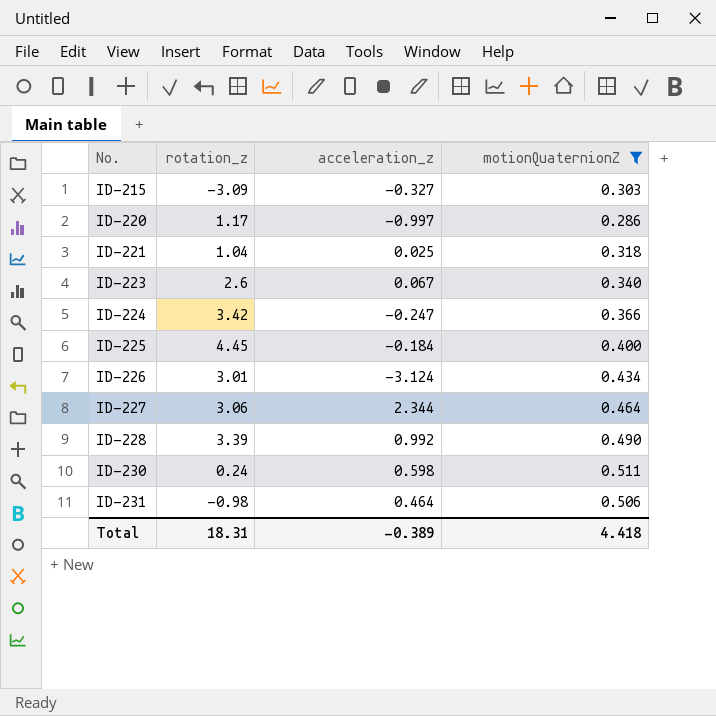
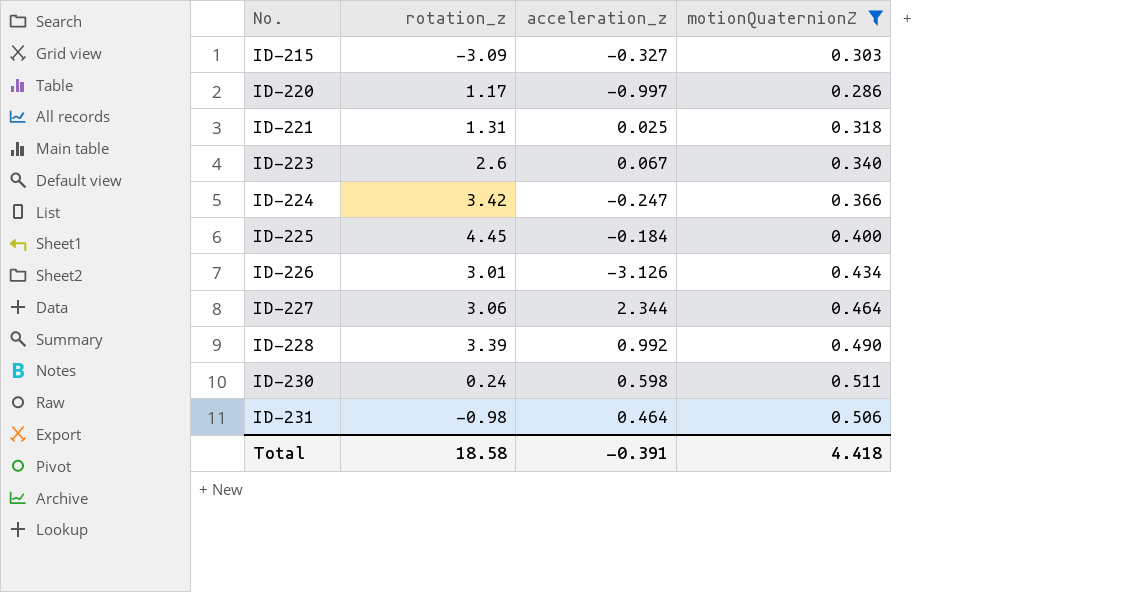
ID-221 | rotation_z: 1.04 -> 1.31
ID-226 | acceleration_z: -3.124 -> -3.126
Total | rotation_z: 18.31 -> 18.58
Total | acceleration_z: -0.389 -> -0.391

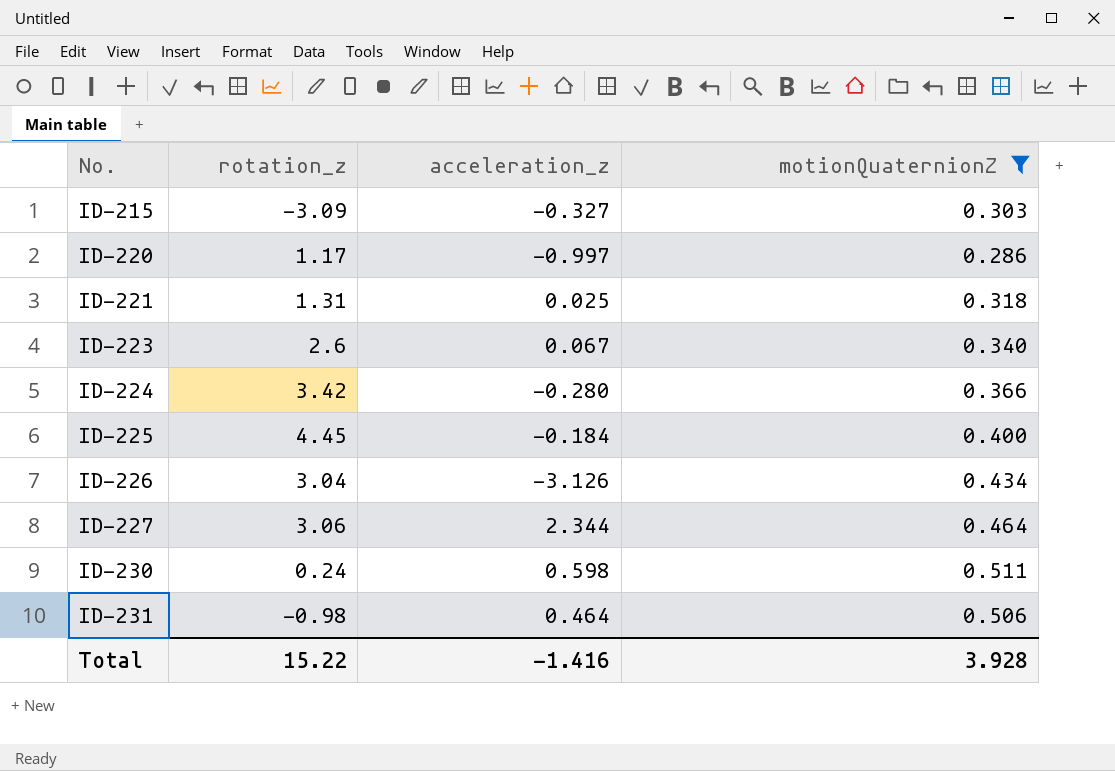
row ID-228: 3.39 | 0.992 | 0.490 -> none
ID-224 | acceleration_z: -0.247 -> -0.280
ID-226 | rotation_z: 3.01 -> 3.04
Total | rotation_z: 18.58 -> 15.22
Total | acceleration_z: -0.391 -> -1.416
Total | motionQuaternionZ: 4.418 -> 3.928

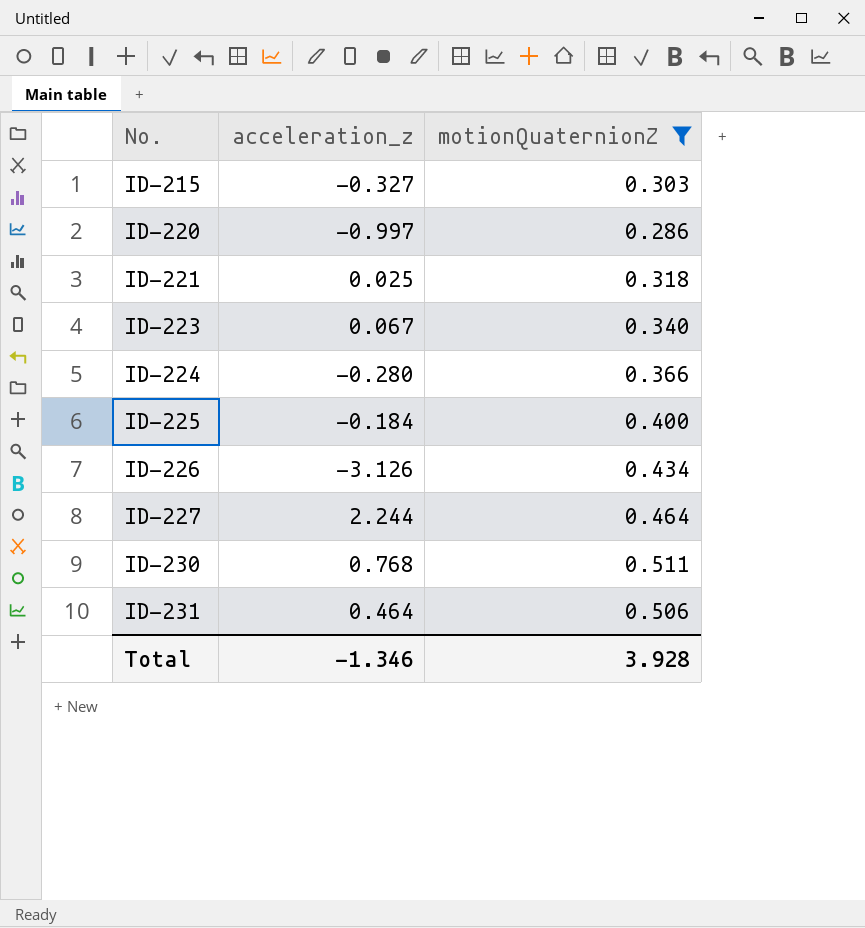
column rotation_z | position: 2 -> none
ID-227 | acceleration_z: 2.344 -> 2.244
ID-230 | acceleration_z: 0.598 -> 0.768
Total | acceleration_z: -1.416 -> -1.346

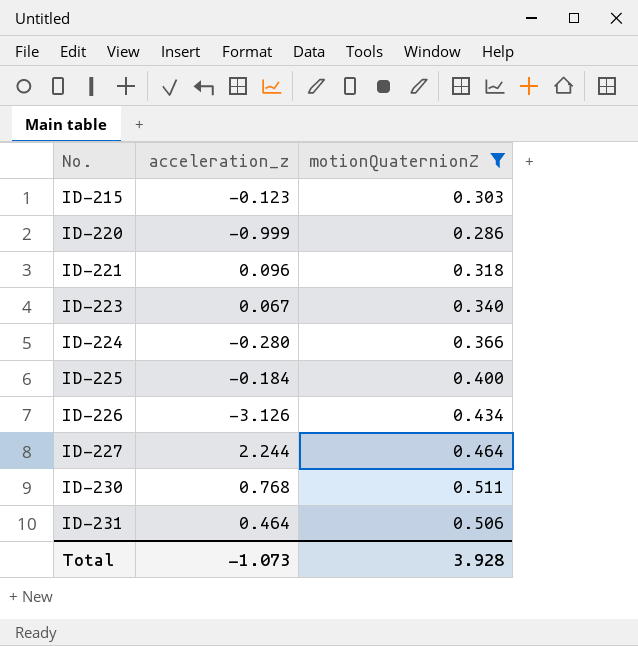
ID-215 | acceleration_z: -0.327 -> -0.123
ID-220 | acceleration_z: -0.997 -> -0.999
ID-221 | acceleration_z: 0.025 -> 0.096
Total | acceleration_z: -1.346 -> -1.073

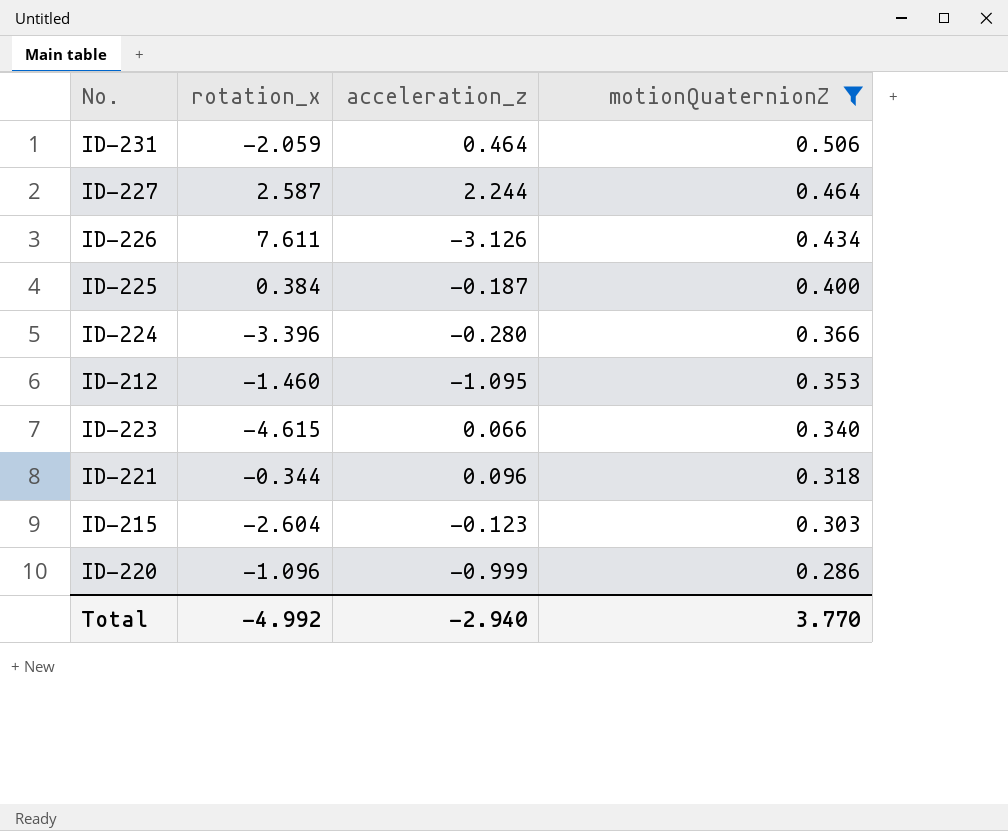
row order: No. ascending -> motionQuaternionZ descending
column rotation_x | position: none -> 2
row ID-230: 0.768 | 0.511 -> none
ID-225 | acceleration_z: -0.184 -> -0.187
row ID-212: none -> -1.460 | -1.095 | 0.353
ID-223 | acceleration_z: 0.067 -> 0.066
Total | acceleration_z: -1.073 -> -2.940
Total | motionQuaternionZ: 3.928 -> 3.770

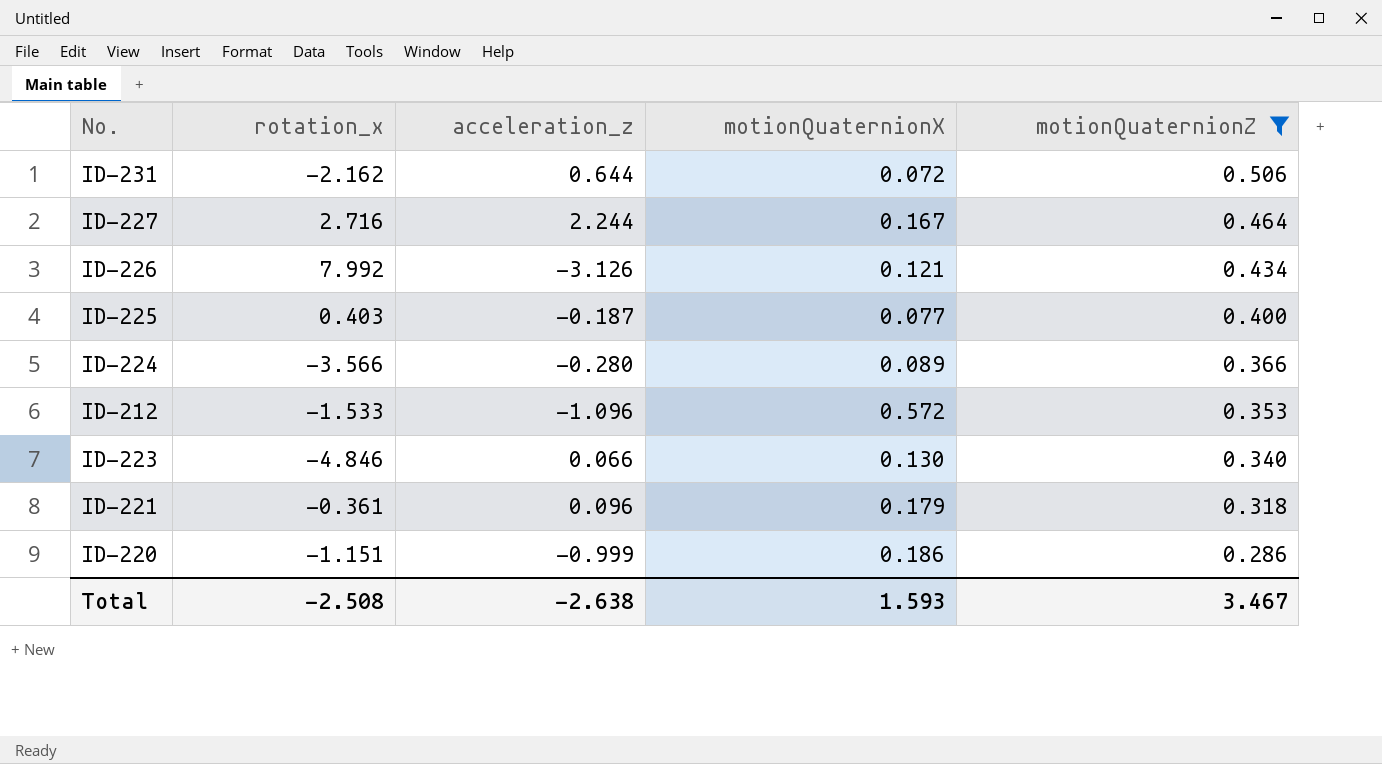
column motionQuaternionX | position: none -> 4
row ID-215: -2.604 | -0.123 | 0.303 -> none
ID-231 | rotation_x: -2.059 -> -2.162
ID-231 | acceleration_z: 0.464 -> 0.644
ID-227 | rotation_x: 2.587 -> 2.716
ID-226 | rotation_x: 7.611 -> 7.992
ID-225 | rotation_x: 0.384 -> 0.403
ID-224 | rotation_x: -3.396 -> -3.566
ID-212 | rotation_x: -1.460 -> -1.533
ID-212 | acceleration_z: -1.095 -> -1.096
ID-223 | rotation_x: -4.615 -> -4.846
ID-221 | rotation_x: -0.344 -> -0.361
ID-220 | rotation_x: -1.096 -> -1.151
Total | rotation_x: -4.992 -> -2.508
Total | acceleration_z: -2.940 -> -2.638
Total | motionQuaternionZ: 3.770 -> 3.467

